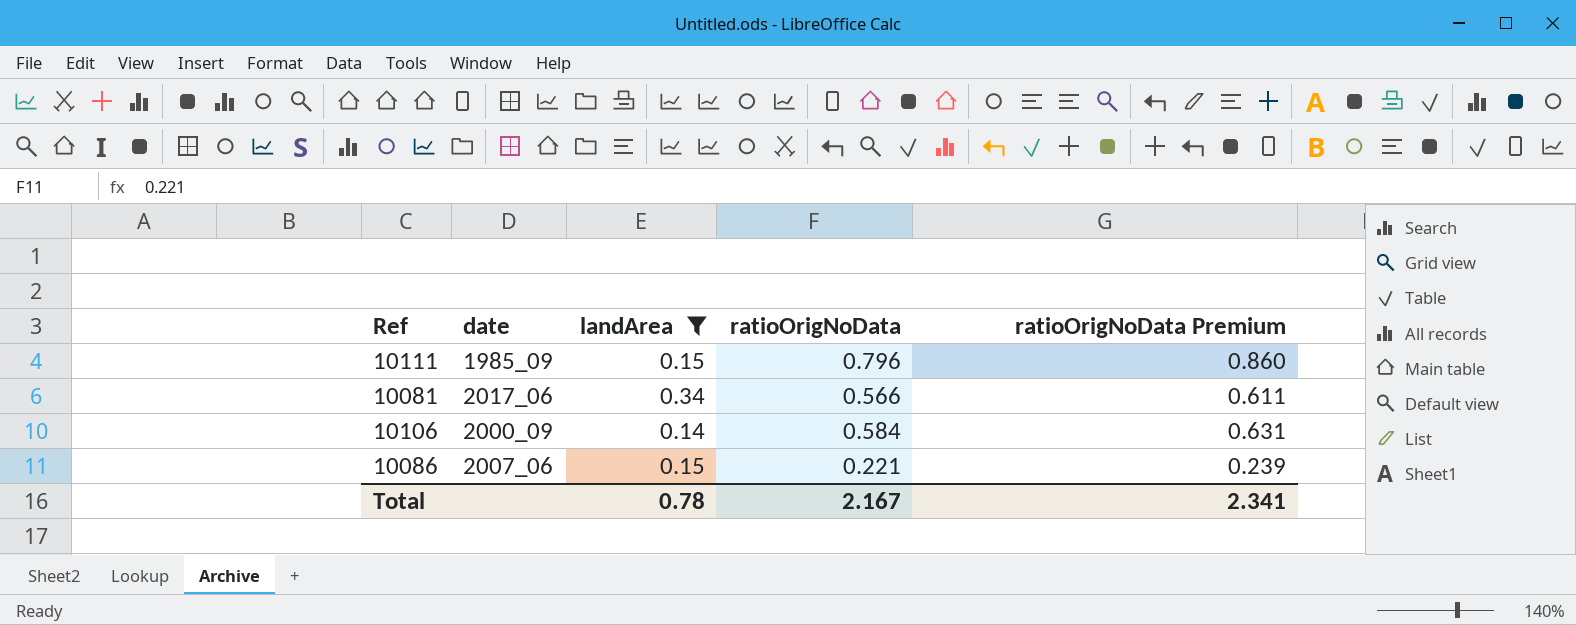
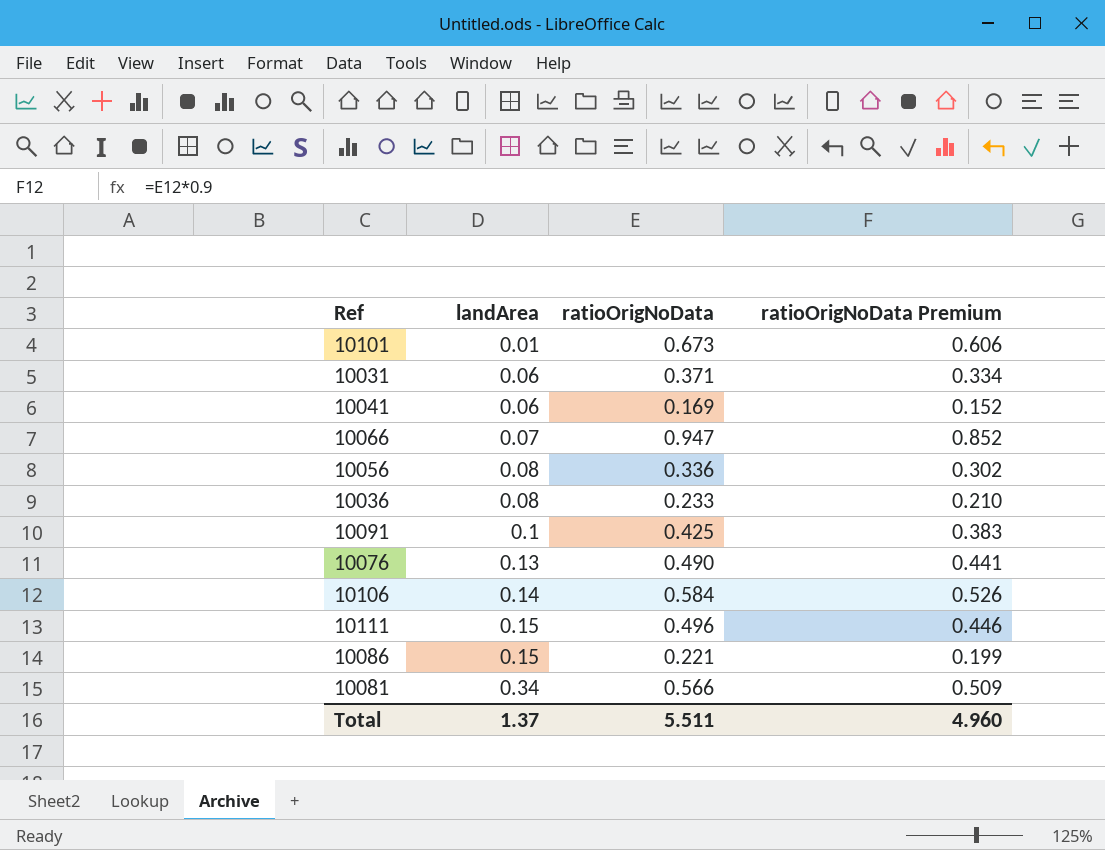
filter: landArea >= 0.14 -> none
row order: none -> landArea ascending
column date | position: 2 -> none
column ratioOrigNoData Premium | formula: [ratioOrigNoData] * 1.08 -> [ratioOrigNoData] * 0.9
10111 | ratioOrigNoData: 0.796 -> 0.496
Total | landArea: 0.78 -> 1.37
Total | ratioOrigNoData: 2.167 -> 5.511
Total | ratioOrigNoData Premium: 2.341 -> 4.960

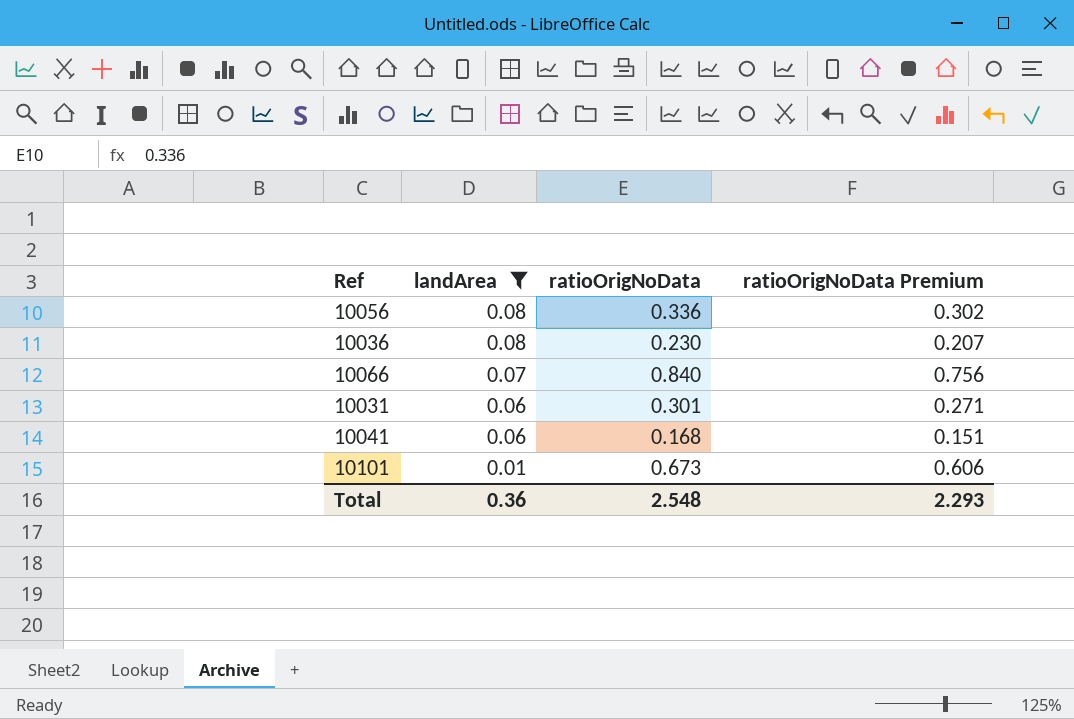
filter: none -> landArea <= 0.08
row order: landArea ascending -> landArea descending
10036 | ratioOrigNoData: 0.233 -> 0.230
10036 | ratioOrigNoData Premium: 0.210 -> 0.207
10066 | ratioOrigNoData: 0.947 -> 0.840
10066 | ratioOrigNoData Premium: 0.852 -> 0.756
10031 | ratioOrigNoData: 0.371 -> 0.301
10031 | ratioOrigNoData Premium: 0.334 -> 0.271
10041 | ratioOrigNoData: 0.169 -> 0.168
10041 | ratioOrigNoData Premium: 0.152 -> 0.151
Total | landArea: 1.37 -> 0.36
Total | ratioOrigNoData: 5.511 -> 2.548
Total | ratioOrigNoData Premium: 4.960 -> 2.293

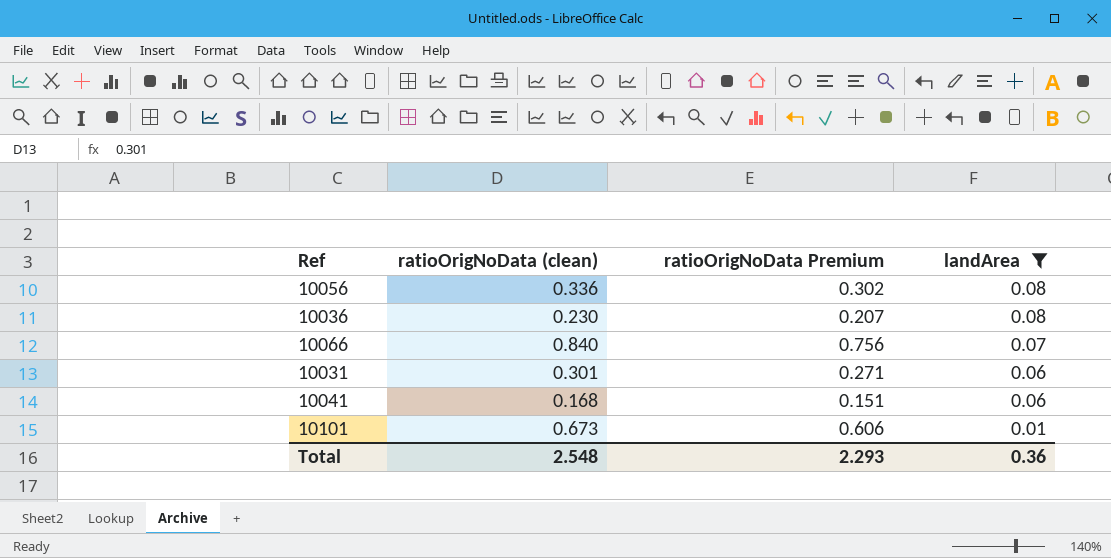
column name: ratioOrigNoData -> ratioOrigNoData (clean)
column landArea | position: 2 -> 4

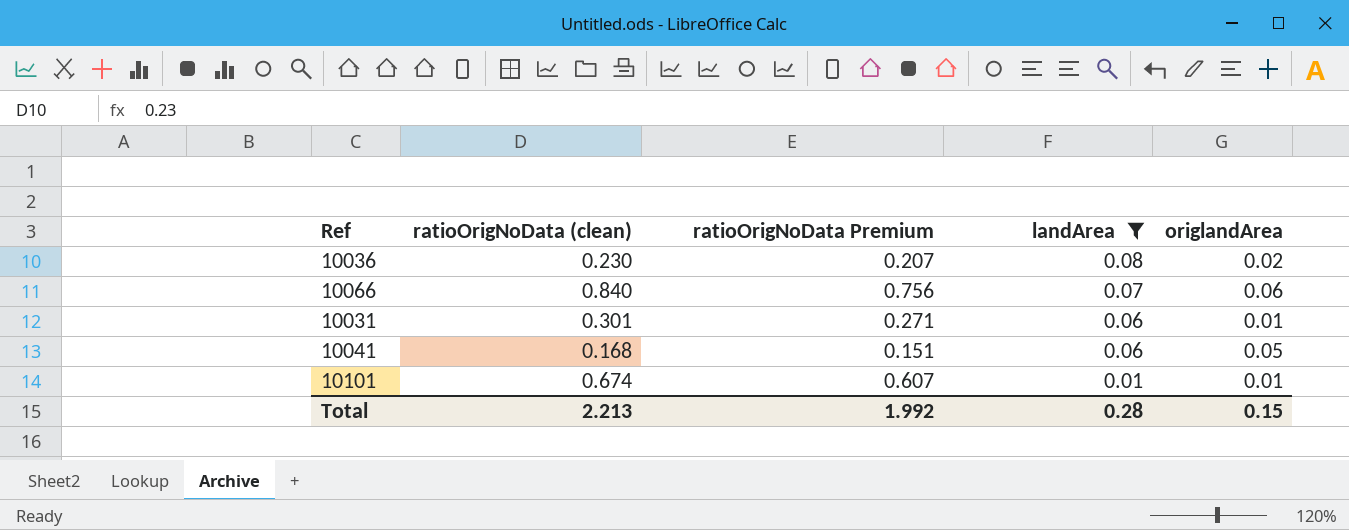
column origlandArea | position: none -> 5
row 10056: 0.336 | 0.302 | 0.08 -> none
10101 | ratioOrigNoData (clean): 0.673 -> 0.674
10101 | ratioOrigNoData Premium: 0.606 -> 0.607
Total | ratioOrigNoData (clean): 2.548 -> 2.213
Total | ratioOrigNoData Premium: 2.293 -> 1.992
Total | landArea: 0.36 -> 0.28

